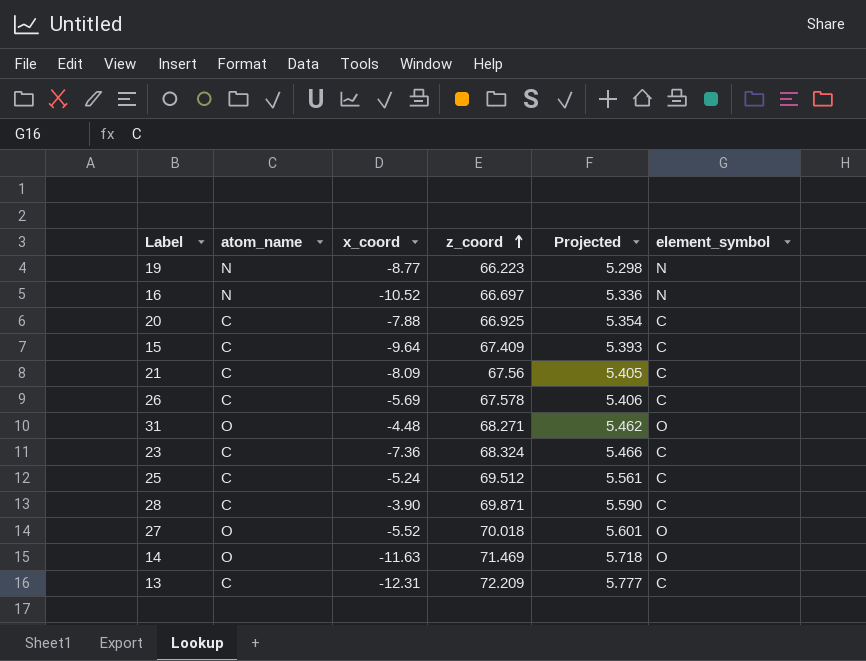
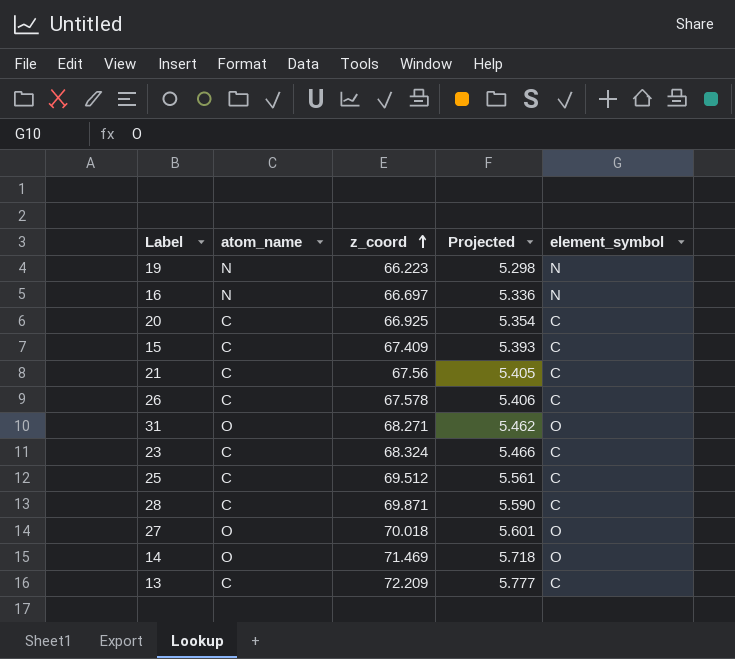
column x_coord | position: 3 -> none

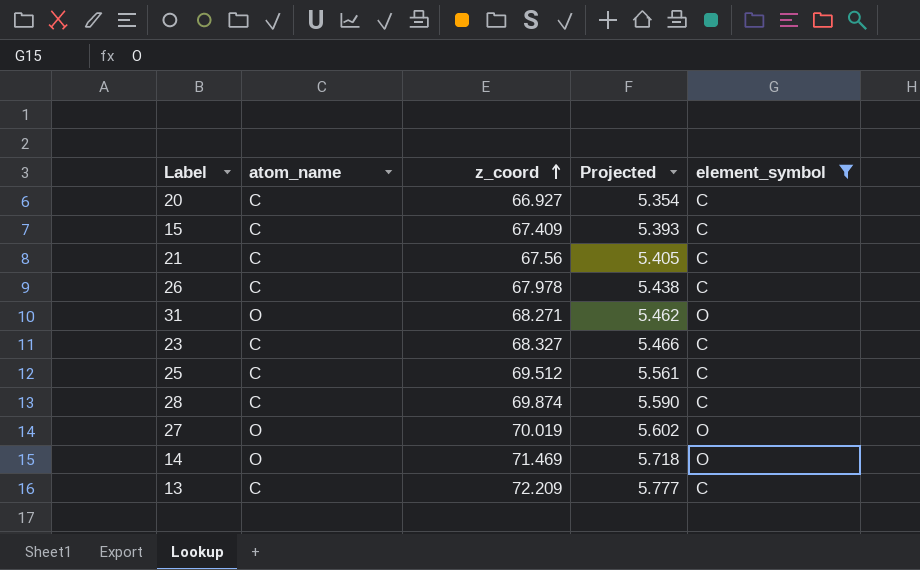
filter: none -> element_symbol != N
20 | z_coord: 66.925 -> 66.927
26 | z_coord: 67.578 -> 67.978
26 | Projected: 5.406 -> 5.438
23 | z_coord: 68.324 -> 68.327
28 | z_coord: 69.871 -> 69.874
27 | z_coord: 70.018 -> 70.019
27 | Projected: 5.601 -> 5.602

